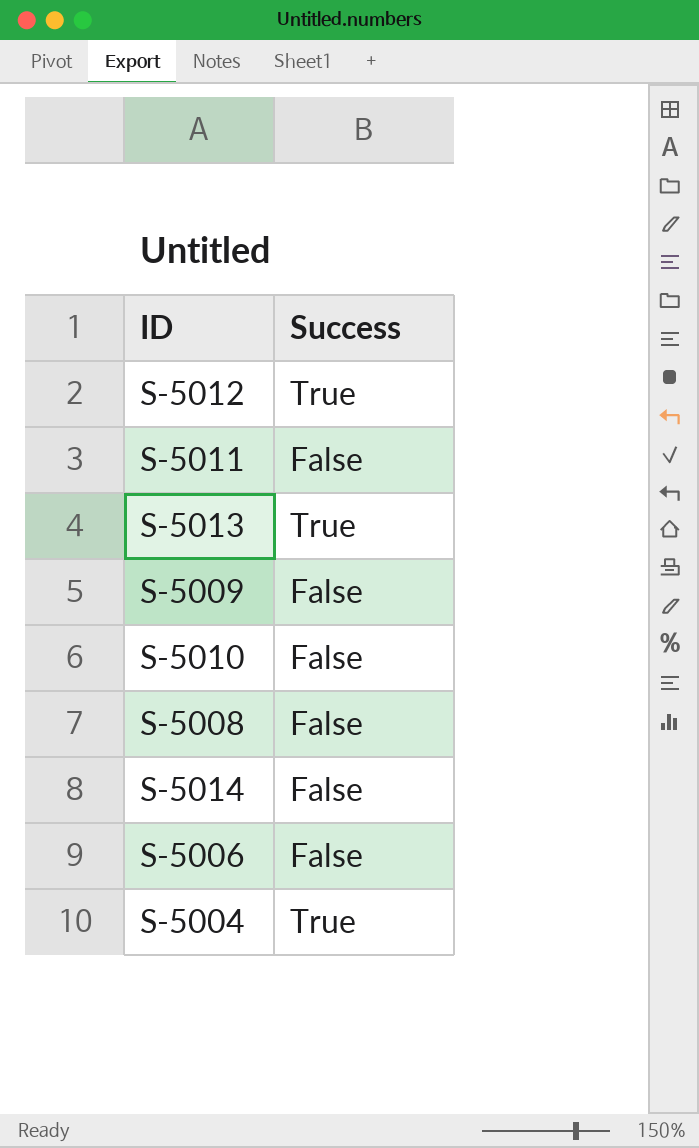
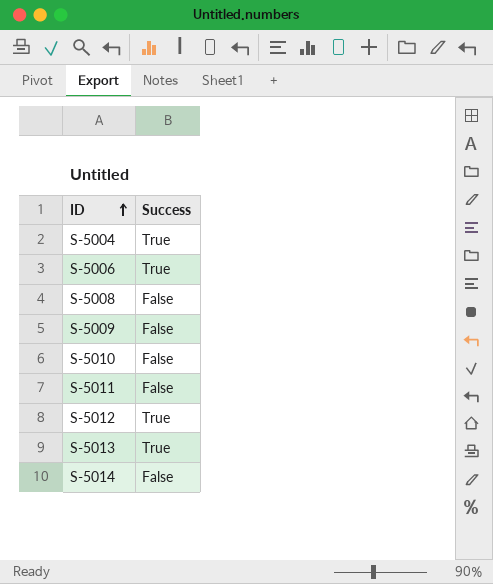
row order: none -> ID ascending
S-5006 | Success: False -> True

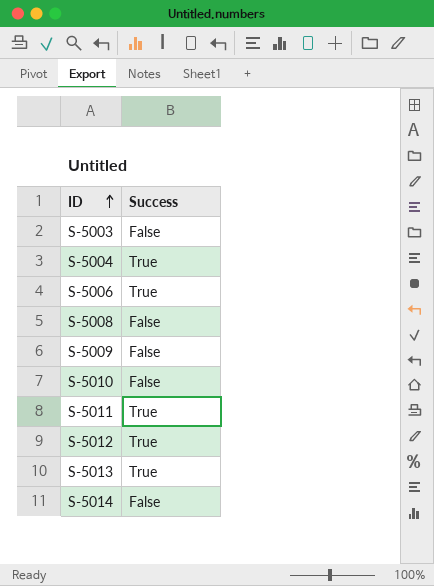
row S-5003: none -> False
S-5011 | Success: False -> True

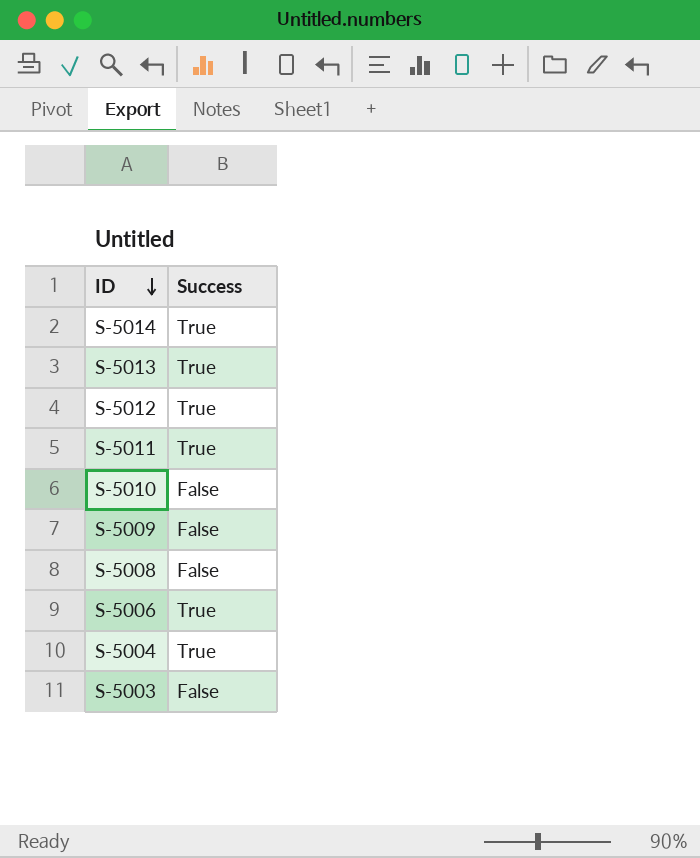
row order: ID ascending -> ID descending
S-5014 | Success: False -> True

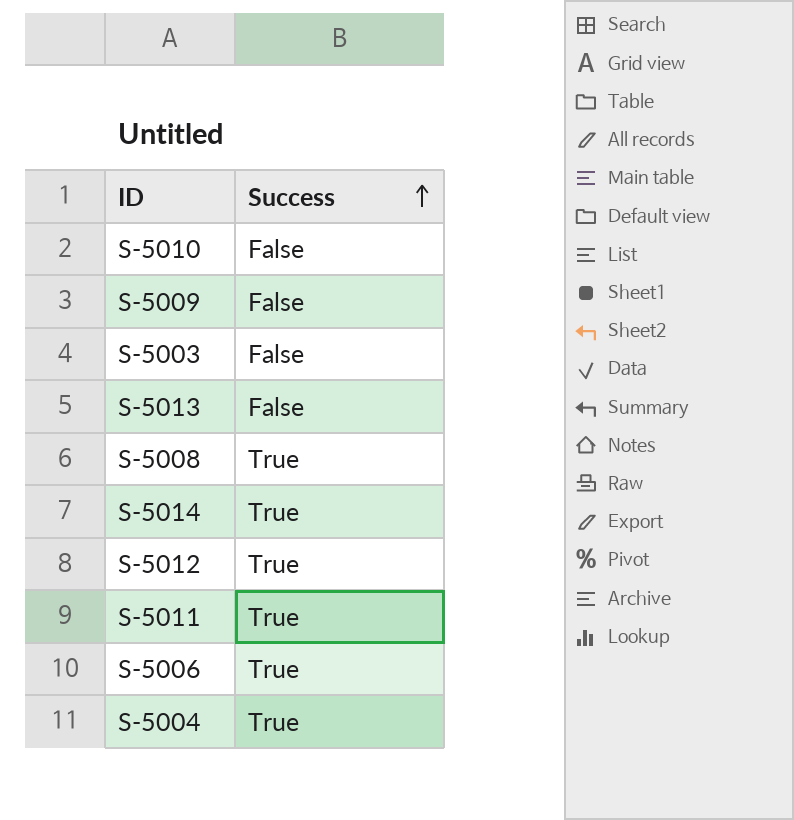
row order: ID descending -> Success ascending
S-5013 | Success: True -> False
S-5008 | Success: False -> True

